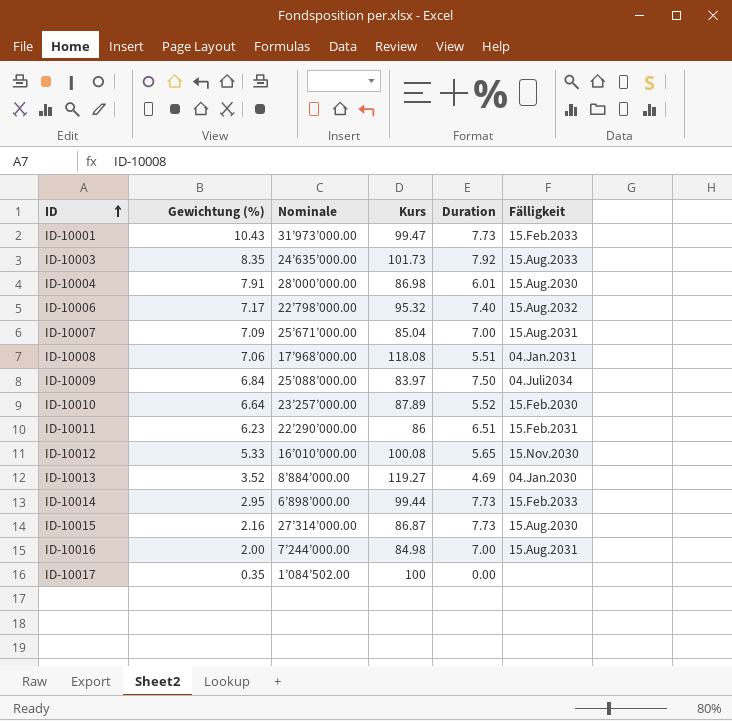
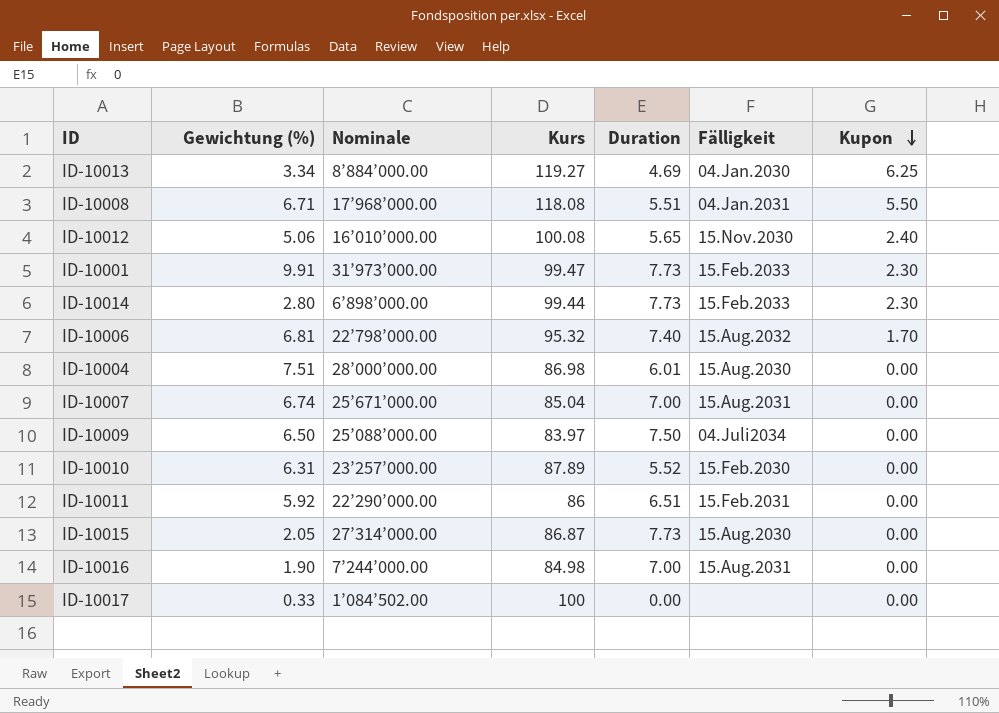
row order: ID ascending -> Kupon descending
column Kupon | position: none -> 7
row ID-10003: 8.35 | 24’635’000.00 | 101.73 | 7.92 | 15.Aug.2033 -> none
ID-10013 | Gewichtung (%): 3.52 -> 3.34
ID-10008 | Gewichtung (%): 7.06 -> 6.71
ID-10012 | Gewichtung (%): 5.33 -> 5.06
ID-10001 | Gewichtung (%): 10.43 -> 9.91
ID-10014 | Gewichtung (%): 2.95 -> 2.80
ID-10006 | Gewichtung (%): 7.17 -> 6.81
ID-10004 | Gewichtung (%): 7.91 -> 7.51
ID-10007 | Gewichtung (%): 7.09 -> 6.74
ID-10009 | Gewichtung (%): 6.84 -> 6.50
ID-10010 | Gewichtung (%): 6.64 -> 6.31
ID-10011 | Gewichtung (%): 6.23 -> 5.92
ID-10015 | Gewichtung (%): 2.16 -> 2.05
ID-10016 | Gewichtung (%): 2.00 -> 1.90
ID-10017 | Gewichtung (%): 0.35 -> 0.33

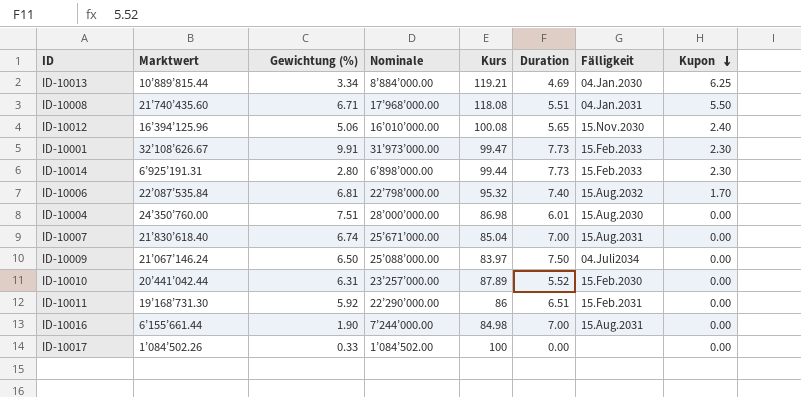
column Marktwert | position: none -> 2
row ID-10015: 2.05 | 27’314’000.00 | 86.87 | 7.73 | 15.Aug.2030 | 0.00 -> none
ID-10013 | Kurs: 119.27 -> 119.21

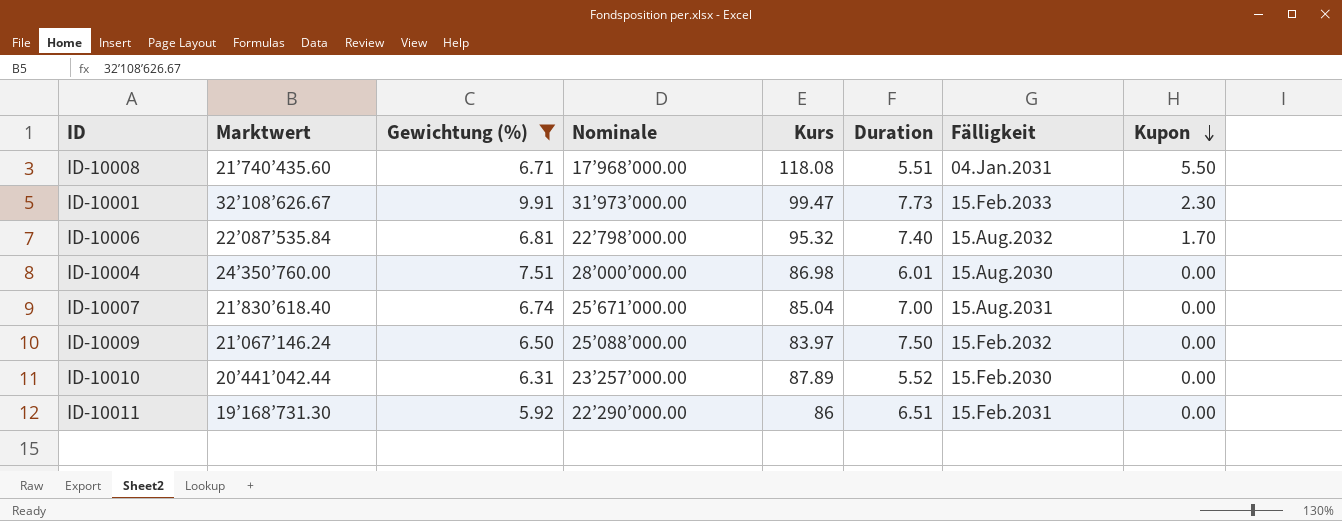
filter: none -> Gewichtung (%) >= 5.92
ID-10009 | Fälligkeit: 04.Juli2034 -> 15.Feb.2032

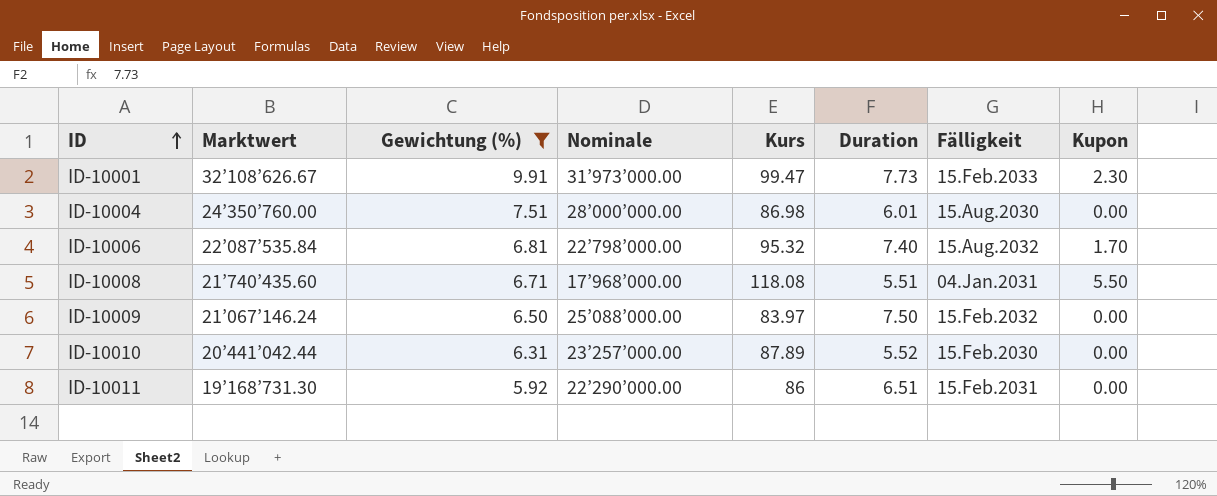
row order: Kupon descending -> ID ascending
row ID-10007: 21’830’618.40 | 6.74 | 25’671’000.00 | 85.04 | 7.00 | 15.Aug.2031 | 0.00 -> none

